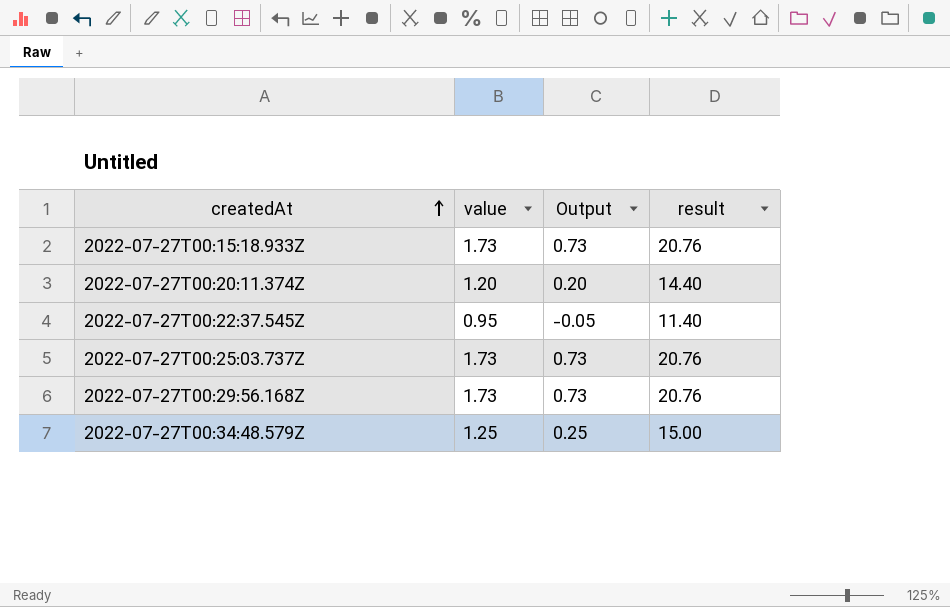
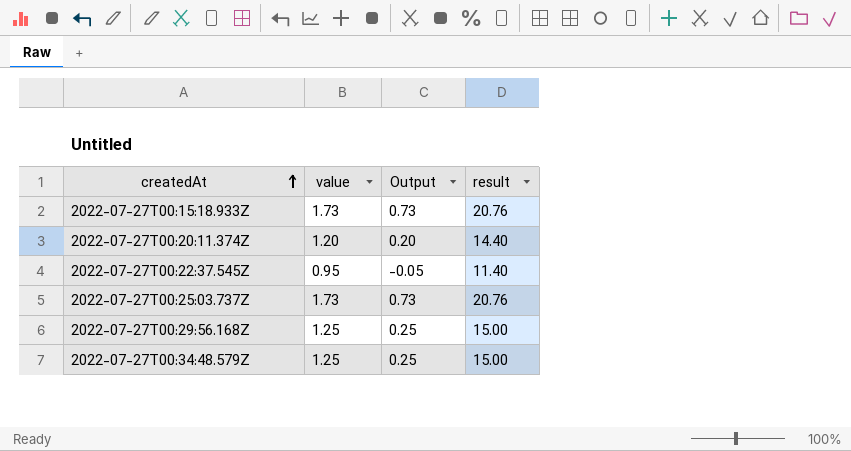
2022-07-27T00:29:56.168Z | value: 1.73 -> 1.25
2022-07-27T00:29:56.168Z | Output: 0.73 -> 0.25
2022-07-27T00:29:56.168Z | result: 20.76 -> 15.00

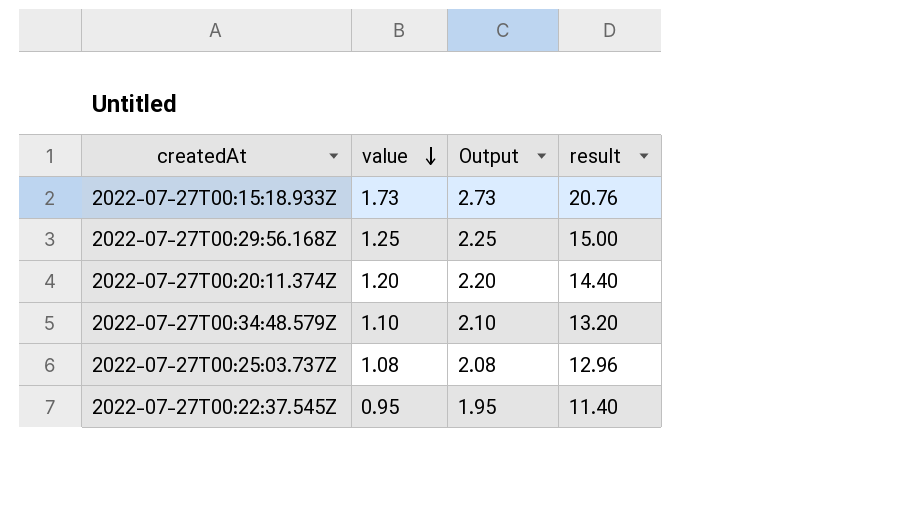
row order: createdAt ascending -> value descending
column Output | formula: [value] - 1 -> [value] + 1
2022-07-27T00:34:48.579Z | value: 1.25 -> 1.10
2022-07-27T00:34:48.579Z | result: 15.00 -> 13.20
2022-07-27T00:25:03.737Z | value: 1.73 -> 1.08
2022-07-27T00:25:03.737Z | result: 20.76 -> 12.96

